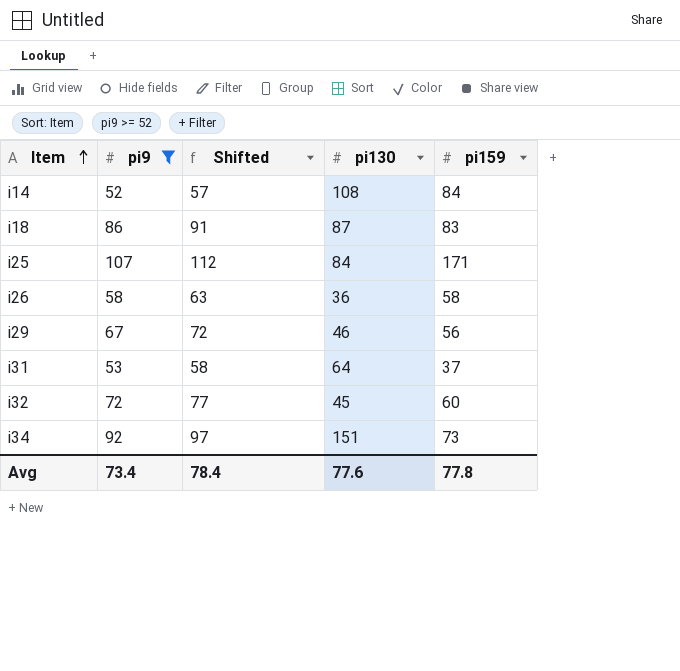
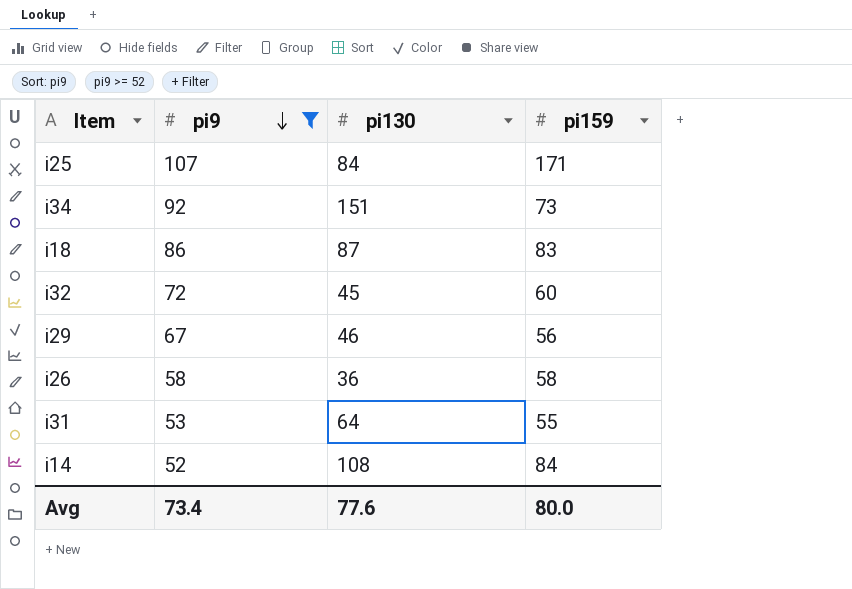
row order: Item ascending -> pi9 descending
column Shifted | formula: [pi9] + 5 -> none
i31 | pi159: 37 -> 55
Avg | pi159: 77.8 -> 80.0

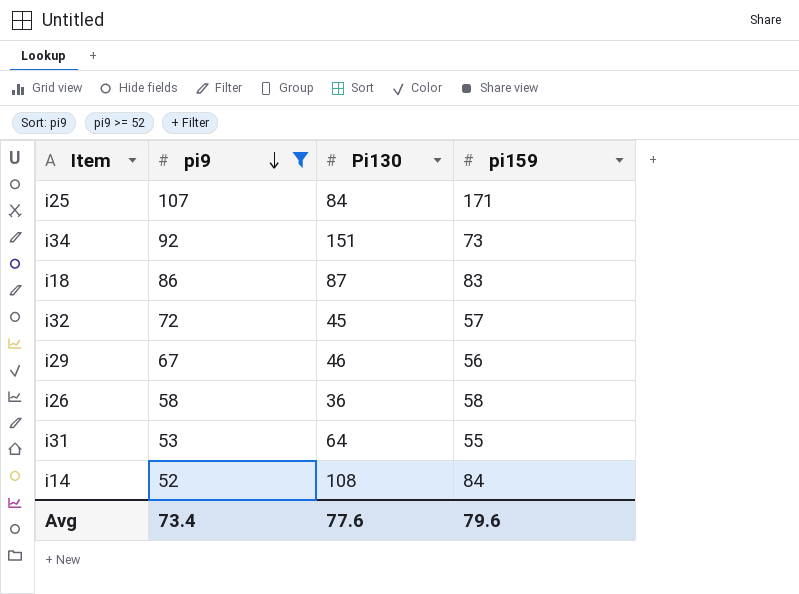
column name: pi130 -> Pi130
i32 | pi159: 60 -> 57
Avg | pi159: 80.0 -> 79.6

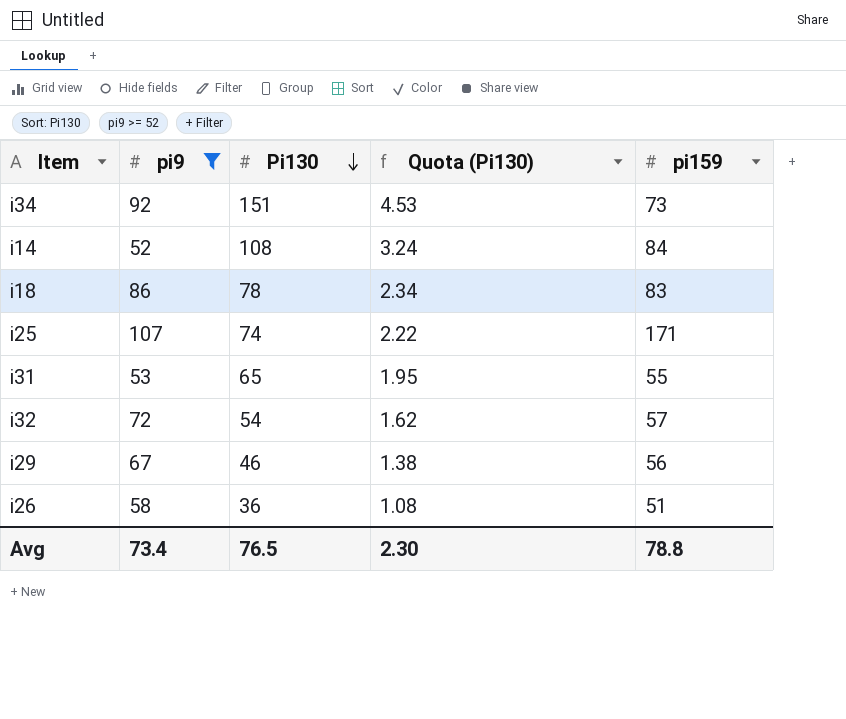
row order: pi9 descending -> Pi130 descending
column Quota (Pi130) | formula: none -> [Pi130] * 0.03
i18 | Pi130: 87 -> 78
i25 | Pi130: 84 -> 74
i31 | Pi130: 64 -> 65
i32 | Pi130: 45 -> 54
i26 | pi159: 58 -> 51
Avg | Pi130: 77.6 -> 76.5
Avg | pi159: 79.6 -> 78.8

